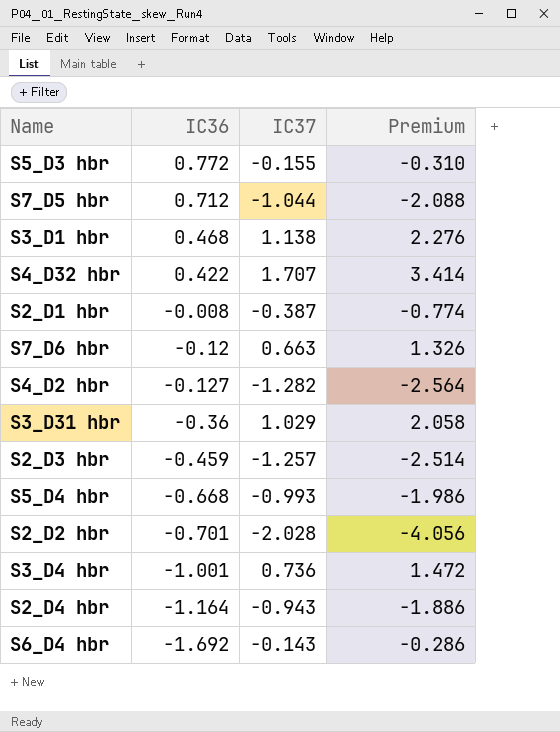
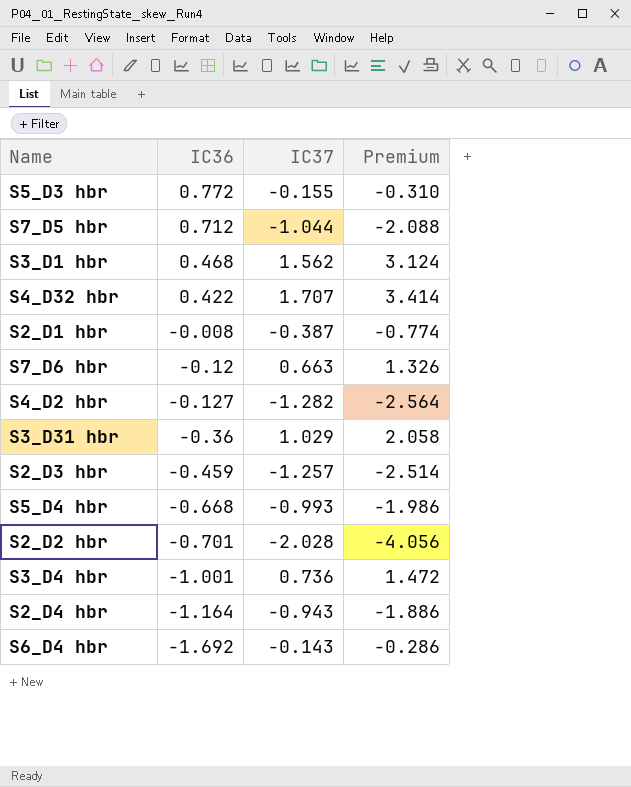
S3_D1 hbr | IC37: 1.138 -> 1.562
S3_D1 hbr | Premium: 2.276 -> 3.124

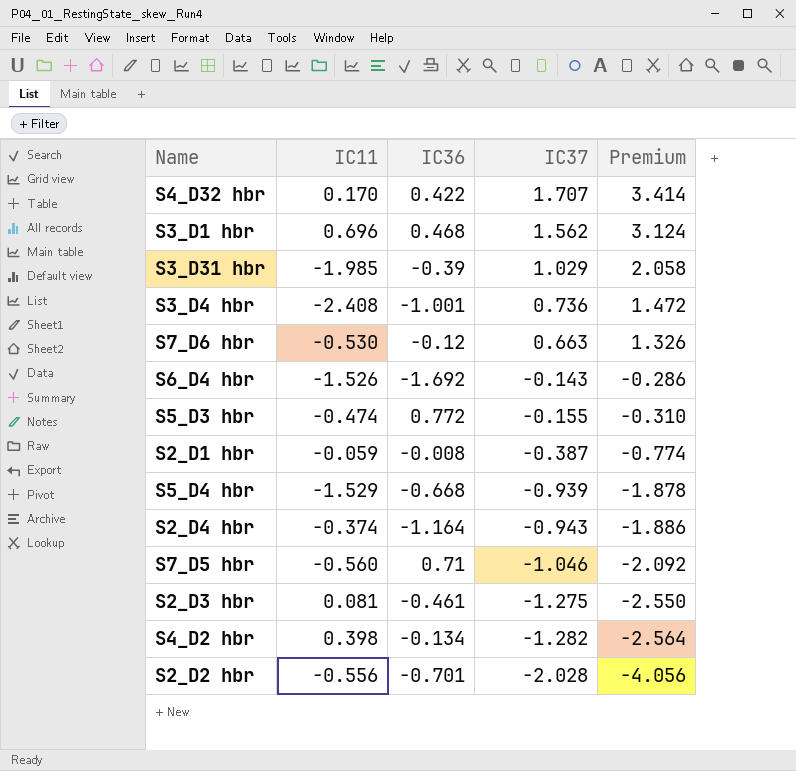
row order: IC36 descending -> IC37 descending
column IC11 | position: none -> 2
S3_D31 hbr | IC36: -0.36 -> -0.39
S5_D4 hbr | IC37: -0.993 -> -0.939
S5_D4 hbr | Premium: -1.986 -> -1.878
S7_D5 hbr | IC36: 0.712 -> 0.71
S7_D5 hbr | IC37: -1.044 -> -1.046
S7_D5 hbr | Premium: -2.088 -> -2.092
S2_D3 hbr | IC36: -0.459 -> -0.461
S2_D3 hbr | IC37: -1.257 -> -1.275
S2_D3 hbr | Premium: -2.514 -> -2.550
S4_D2 hbr | IC36: -0.127 -> -0.134

